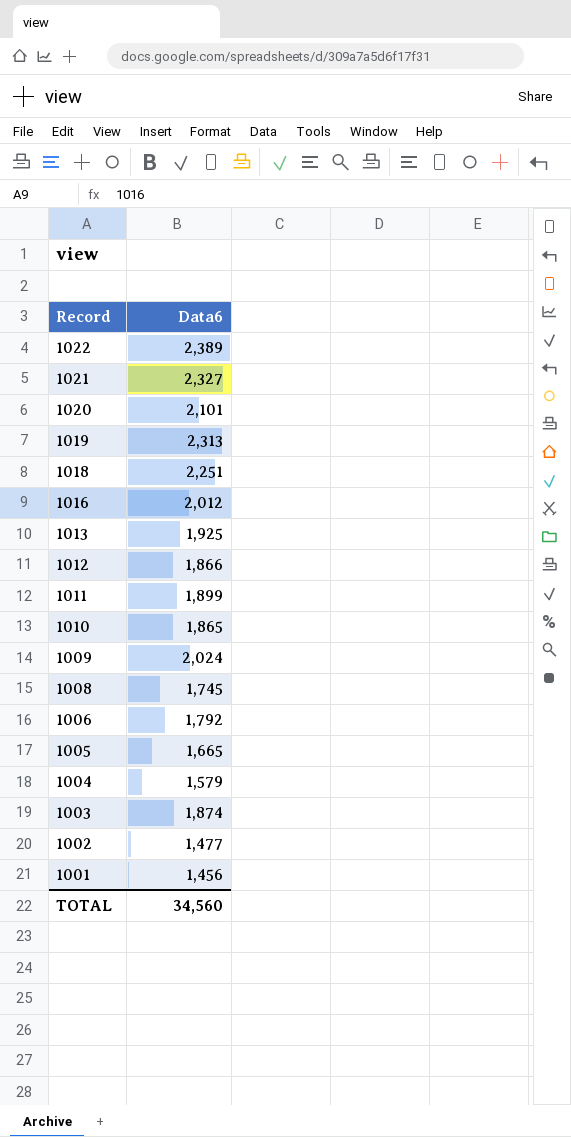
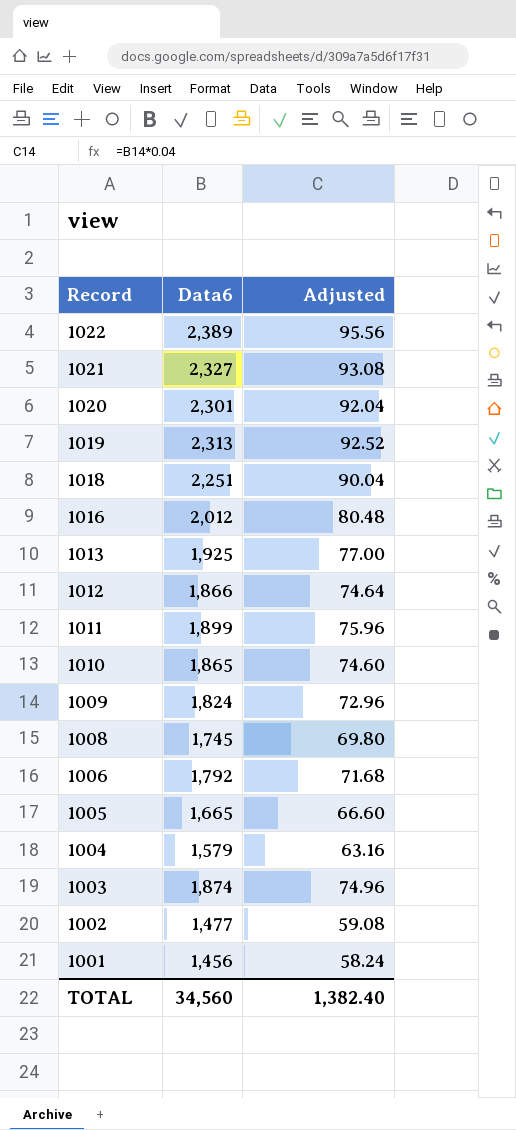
column Adjusted | formula: none -> [Data6] * 0.04
1020 | Data6: 2,101 -> 2,301
1009 | Data6: 2,024 -> 1,824

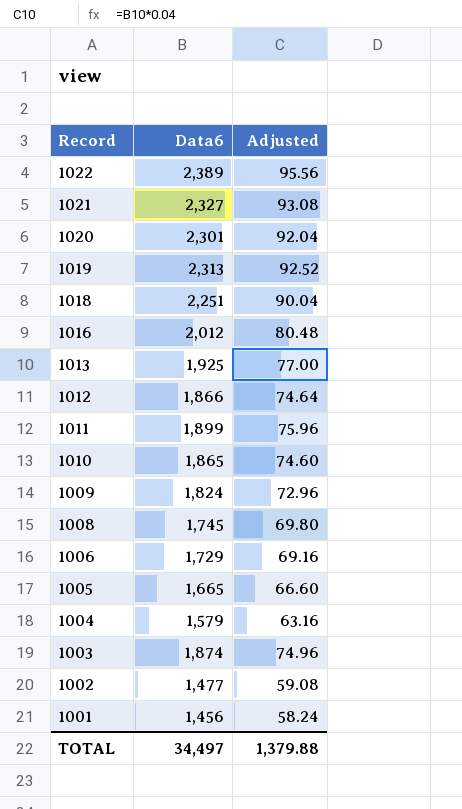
1006 | Data6: 1,792 -> 1,729
1006 | Adjusted: 71.68 -> 69.16
TOTAL | Data6: 34,560 -> 34,497
TOTAL | Adjusted: 1,382.40 -> 1,379.88

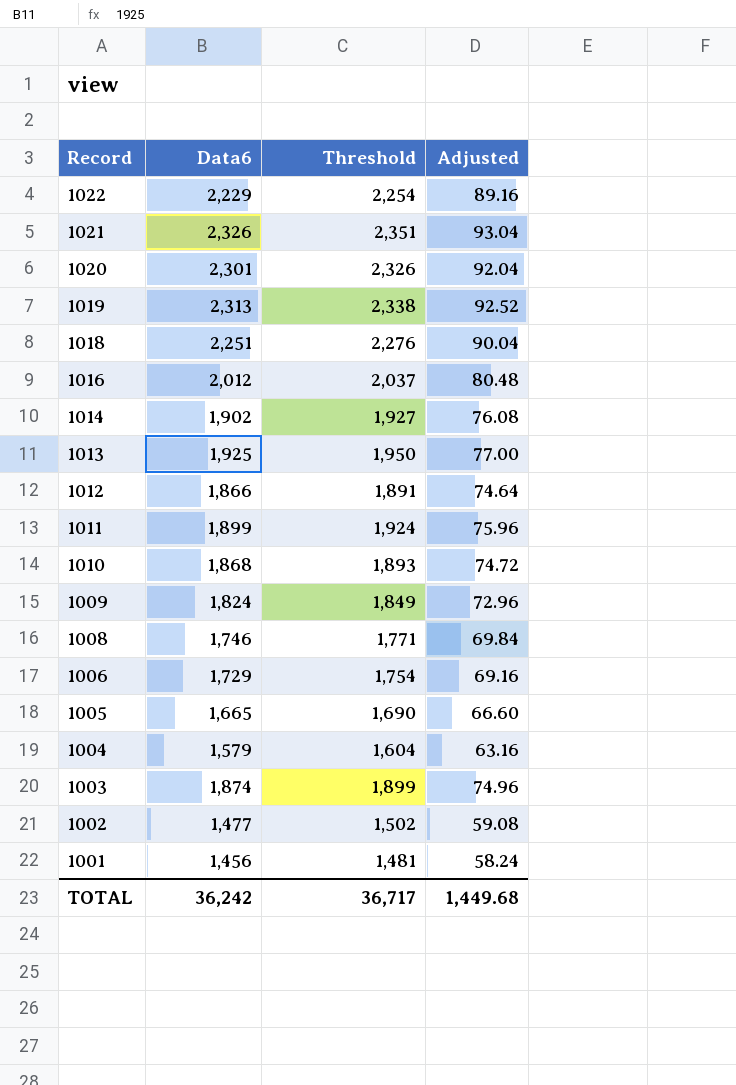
column Threshold | formula: none -> [Data6] + 25
1022 | Data6: 2,389 -> 2,229
1022 | Adjusted: 95.56 -> 89.16
1021 | Data6: 2,327 -> 2,326
1021 | Adjusted: 93.08 -> 93.04
row 1014: none -> 1,902 | 1,927 | 76.08
1010 | Data6: 1,865 -> 1,868
1010 | Adjusted: 74.60 -> 74.72
1008 | Data6: 1,745 -> 1,746
1008 | Adjusted: 69.80 -> 69.84
TOTAL | Data6: 34,497 -> 36,242
TOTAL | Adjusted: 1,379.88 -> 1,449.68

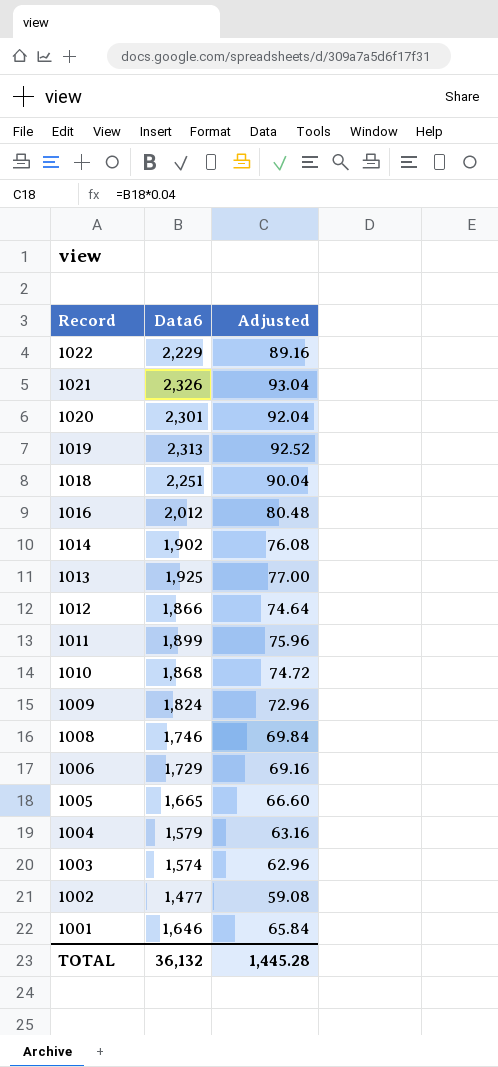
column Threshold | formula: [Data6] + 25 -> none
1003 | Data6: 1,874 -> 1,574
1003 | Adjusted: 74.96 -> 62.96
1001 | Data6: 1,456 -> 1,646
1001 | Adjusted: 58.24 -> 65.84
TOTAL | Data6: 36,242 -> 36,132
TOTAL | Adjusted: 1,449.68 -> 1,445.28

